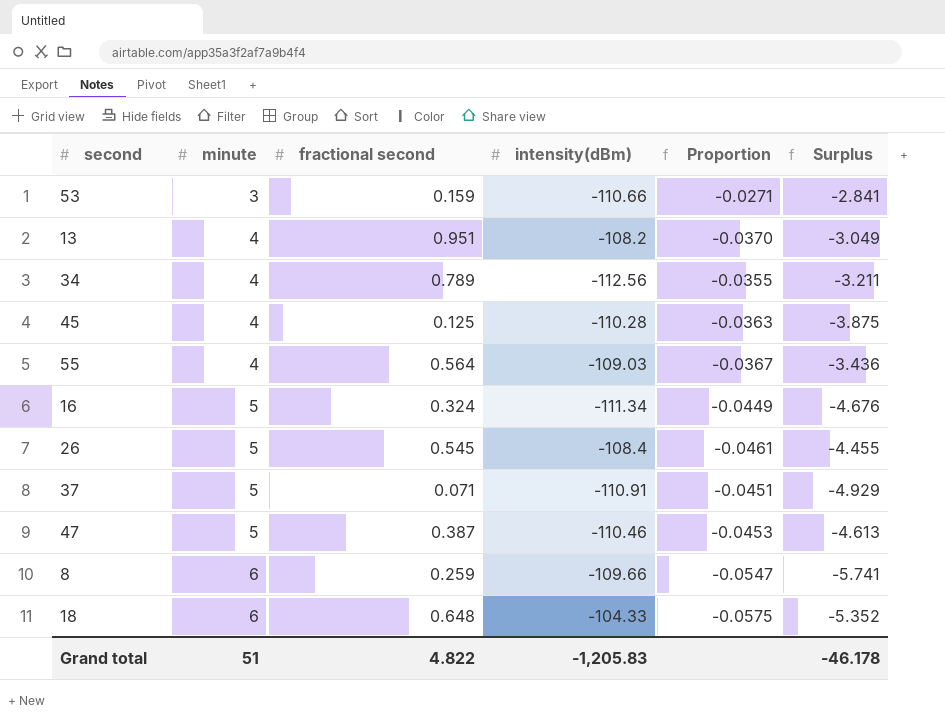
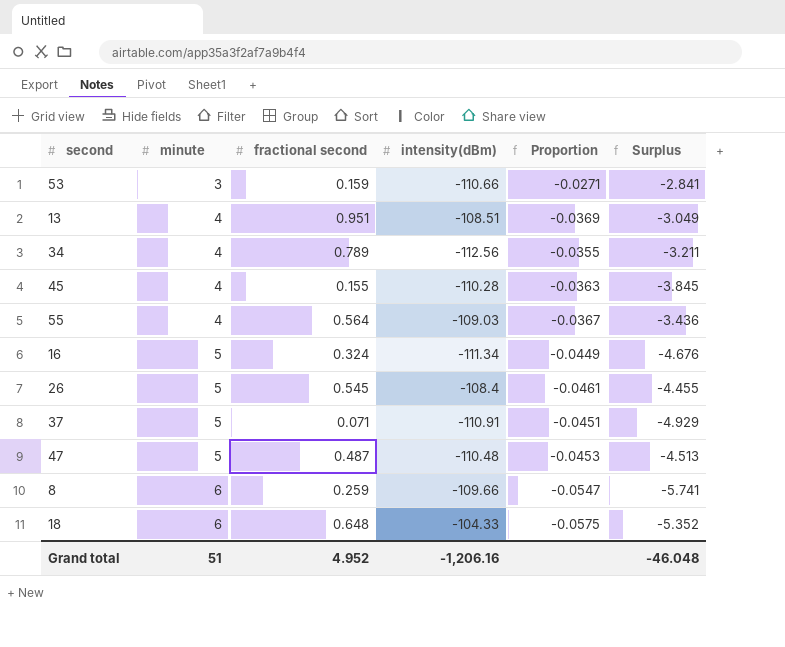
13 | intensity(dBm): -108.2 -> -108.51
13 | Proportion: -0.0370 -> -0.0369
45 | fractional second: 0.125 -> 0.155
45 | Surplus: -3.875 -> -3.845
47 | fractional second: 0.387 -> 0.487
47 | intensity(dBm): -110.46 -> -110.48
47 | Surplus: -4.613 -> -4.513
Grand total | fractional second: 4.822 -> 4.952
Grand total | intensity(dBm): -1,205.83 -> -1,206.16
Grand total | Surplus: -46.178 -> -46.048

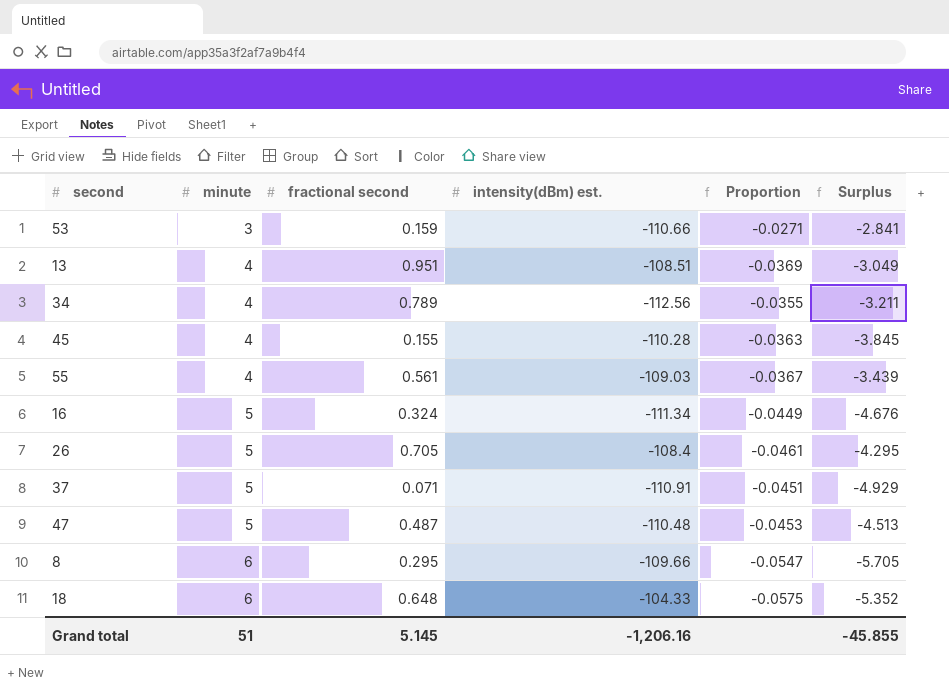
column name: intensity(dBm) -> intensity(dBm) est.
55 | fractional second: 0.564 -> 0.561
55 | Surplus: -3.436 -> -3.439
26 | fractional second: 0.545 -> 0.705
26 | Surplus: -4.455 -> -4.295
8 | fractional second: 0.259 -> 0.295
8 | Surplus: -5.741 -> -5.705
Grand total | fractional second: 4.952 -> 5.145
Grand total | Surplus: -46.048 -> -45.855

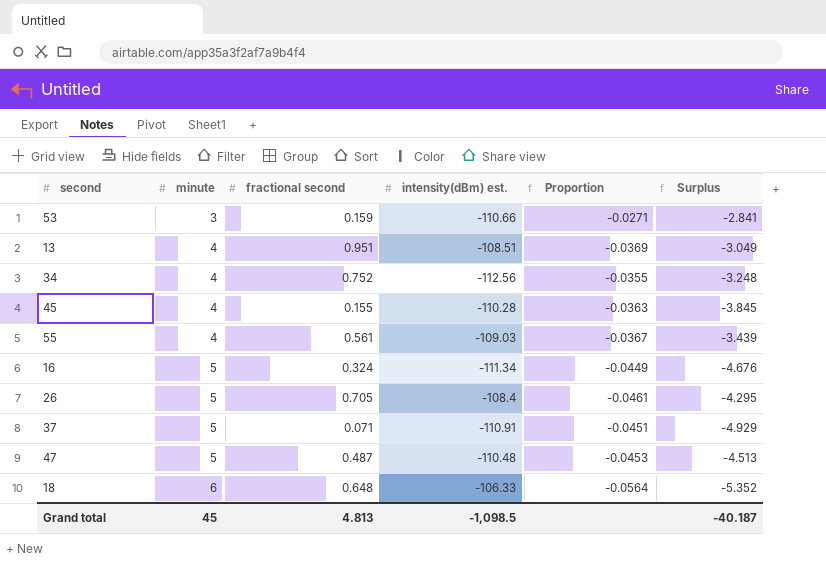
row 8: 6 | 0.295 | -109.66 | -0.0547 | -5.705 -> none
34 | fractional second: 0.789 -> 0.752
34 | Surplus: -3.211 -> -3.248
18 | intensity(dBm) est.: -104.33 -> -106.33
18 | Proportion: -0.0575 -> -0.0564
Grand total | minute: 51 -> 45
Grand total | fractional second: 5.145 -> 4.813
Grand total | intensity(dBm) est.: -1,206.16 -> -1,098.5
Grand total | Surplus: -45.855 -> -40.187

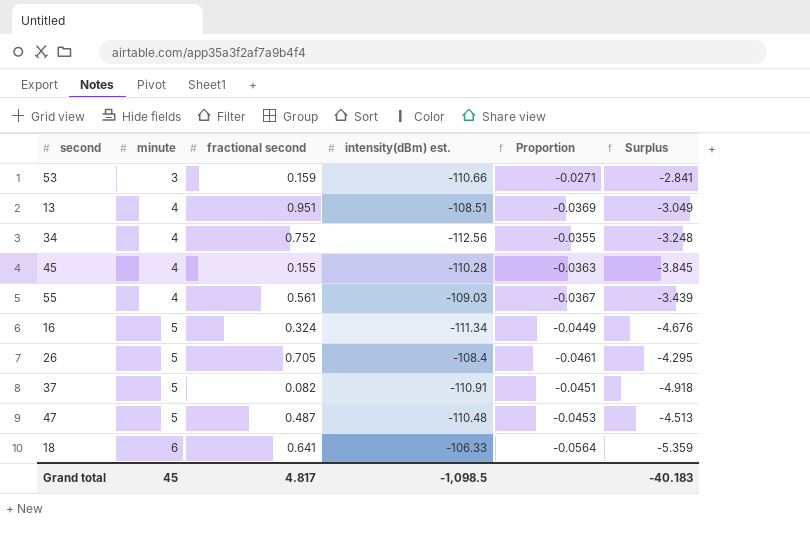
37 | fractional second: 0.071 -> 0.082
37 | Surplus: -4.929 -> -4.918
18 | fractional second: 0.648 -> 0.641
18 | Surplus: -5.352 -> -5.359
Grand total | fractional second: 4.813 -> 4.817
Grand total | Surplus: -40.187 -> -40.183

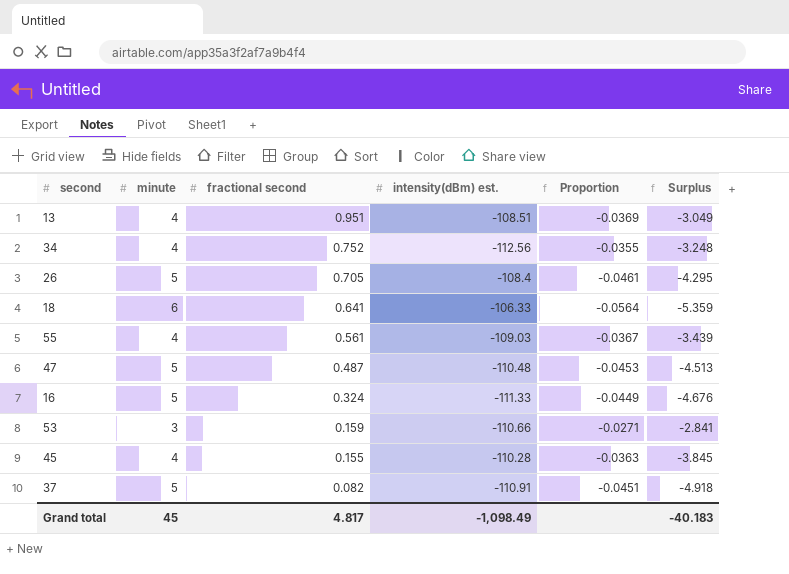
row order: minute ascending -> fractional second descending
16 | intensity(dBm) est.: -111.34 -> -111.33
Grand total | intensity(dBm) est.: -1,098.5 -> -1,098.49

